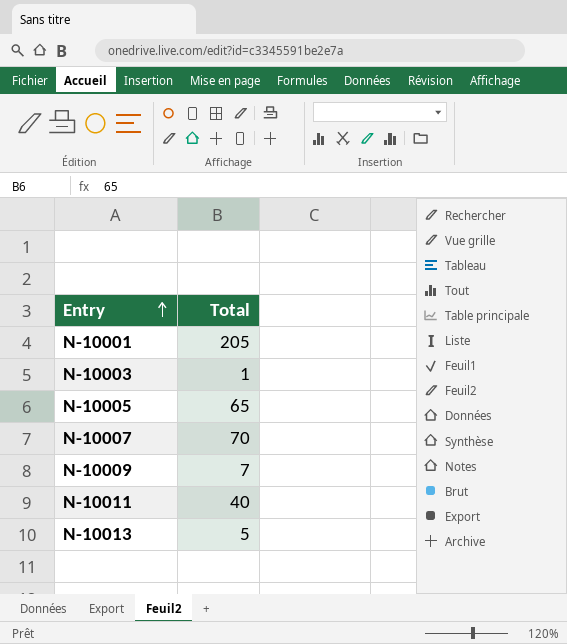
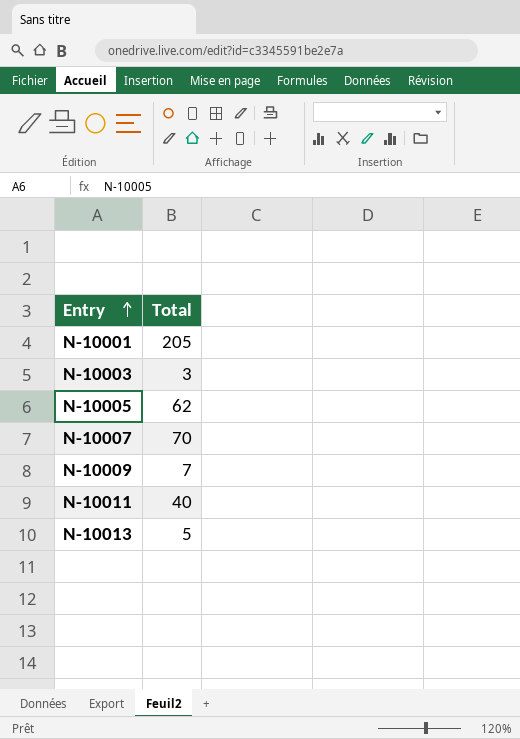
N-10003 | Total: 1 -> 3
N-10005 | Total: 65 -> 62

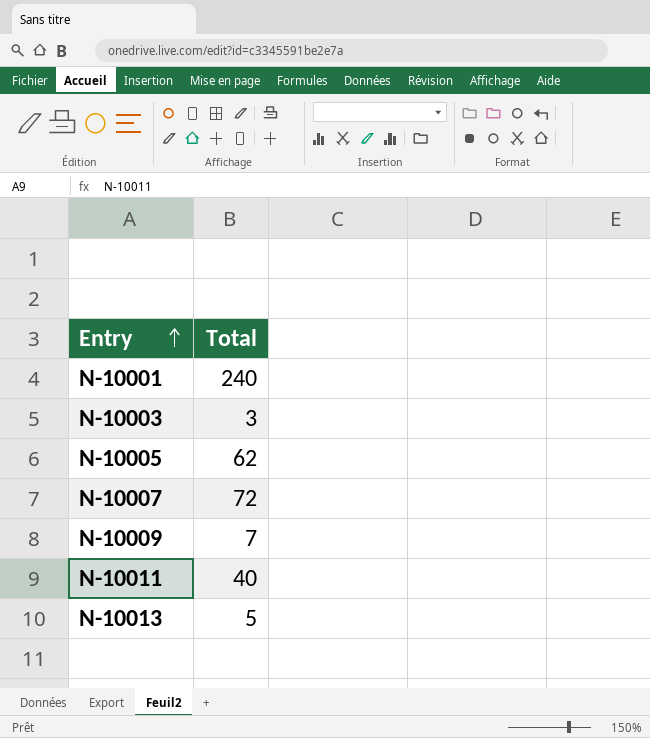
N-10001 | Total: 205 -> 240
N-10007 | Total: 70 -> 72

